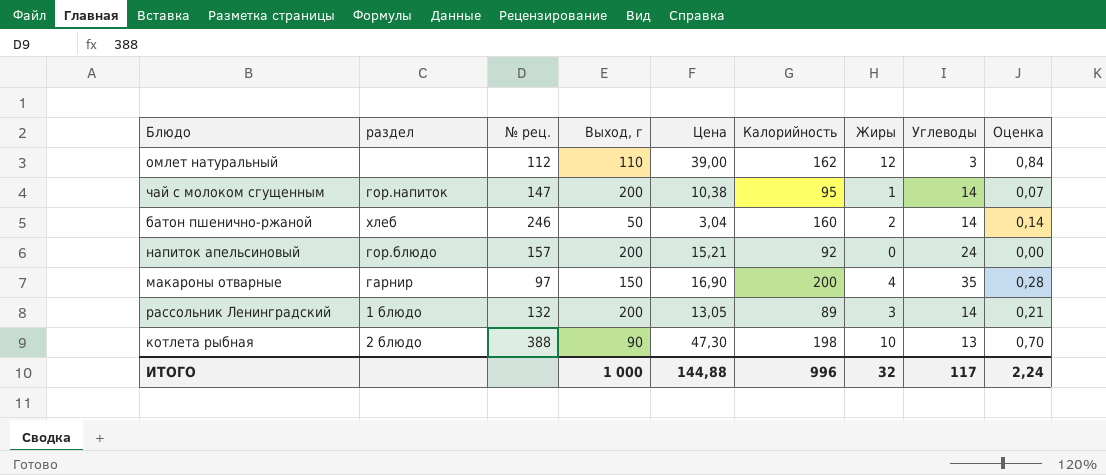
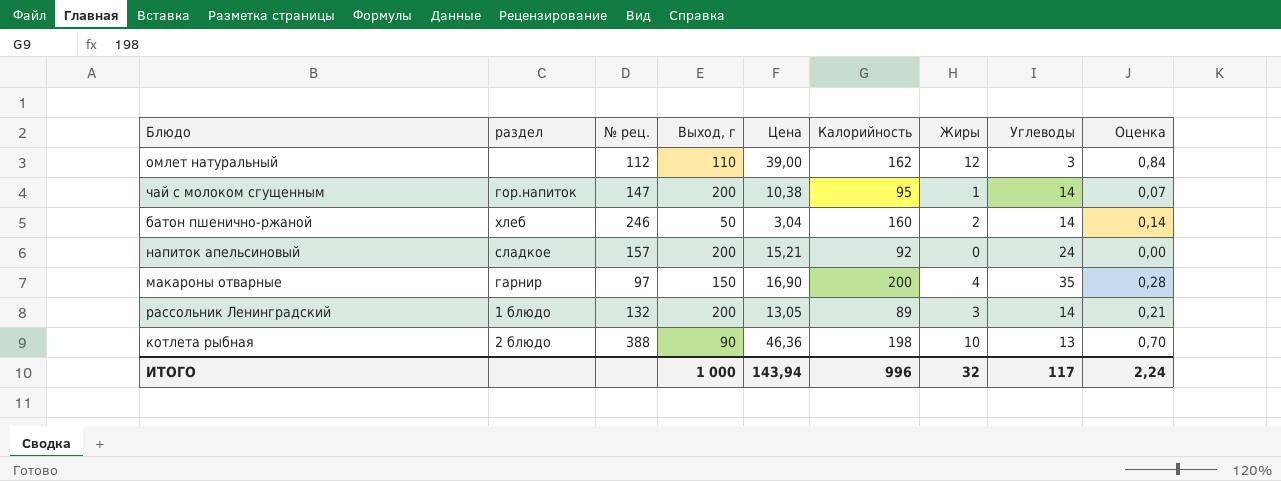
напиток апельсиновый | раздел: гор.блюдо -> сладкое
котлета рыбная | Цена: 47,30 -> 46,36
ИТОГО | Цена: 144,88 -> 143,94

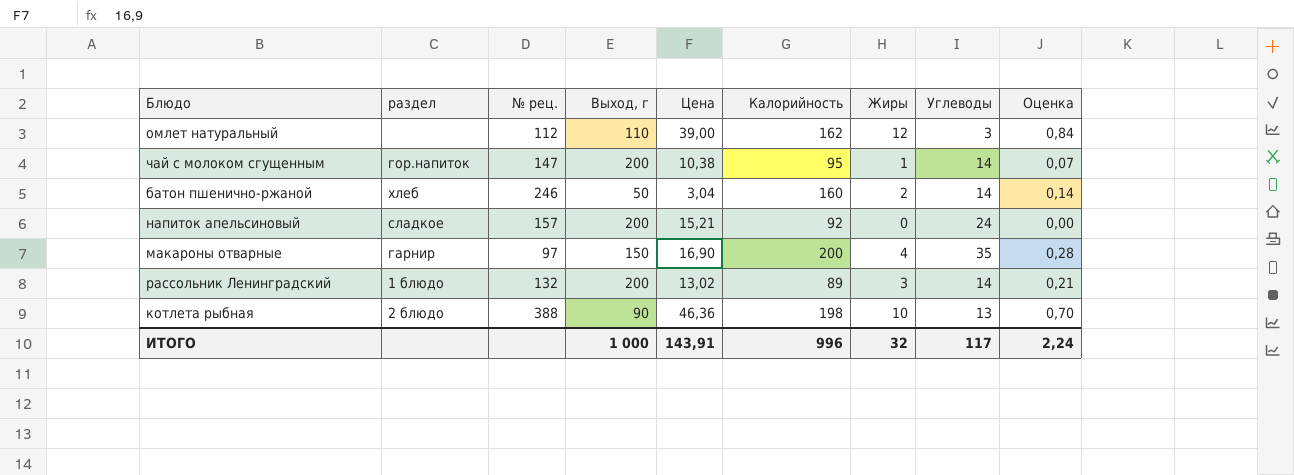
рассольник Ленинградский | Цена: 13,05 -> 13,02
ИТОГО | Цена: 143,94 -> 143,91

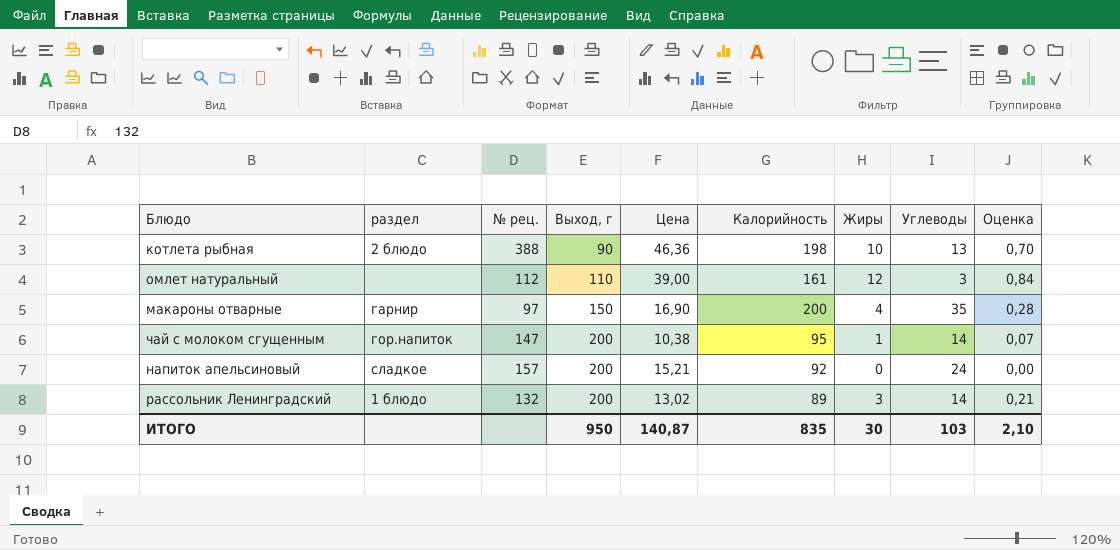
row order: none -> Выход, г ascending
row батон пшенично-ржаной: хлеб | 246 | 50 | 3,04 | 160 | 2 | 14 | 0,14 -> none
омлет натуральный | Калорийность: 162 -> 161
ИТОГО | Выход, г: 1 000 -> 950
ИТОГО | Цена: 143,91 -> 140,87
ИТОГО | Калорийность: 996 -> 835
ИТОГО | Жиры: 32 -> 30
ИТОГО | Углеводы: 117 -> 103
ИТОГО | Оценка: 2,24 -> 2,10

